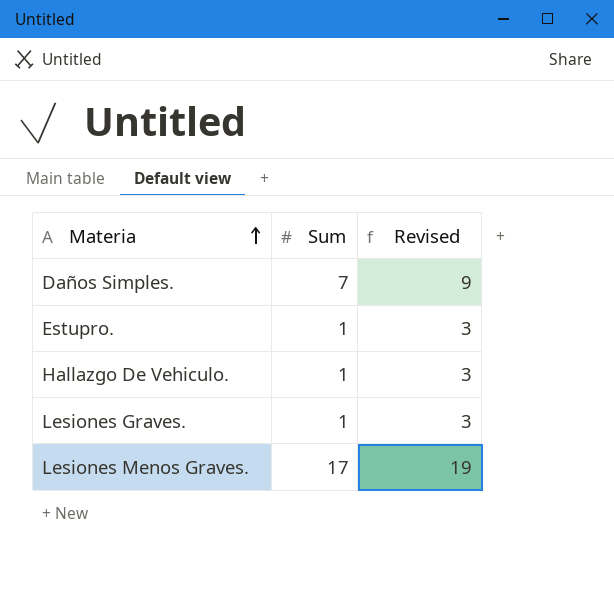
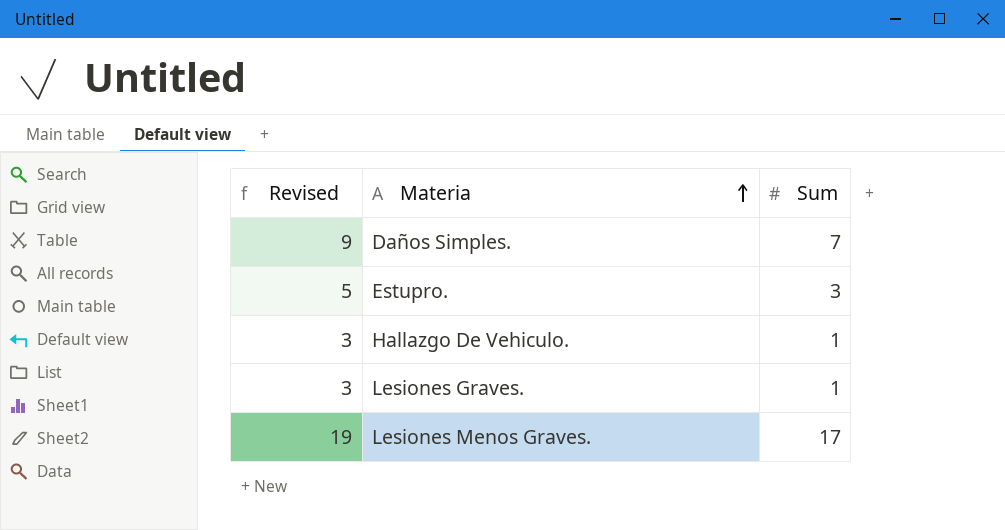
column Revised | position: 3 -> 1
Estupro. | Revised: 3 -> 5
Estupro. | Sum: 1 -> 3

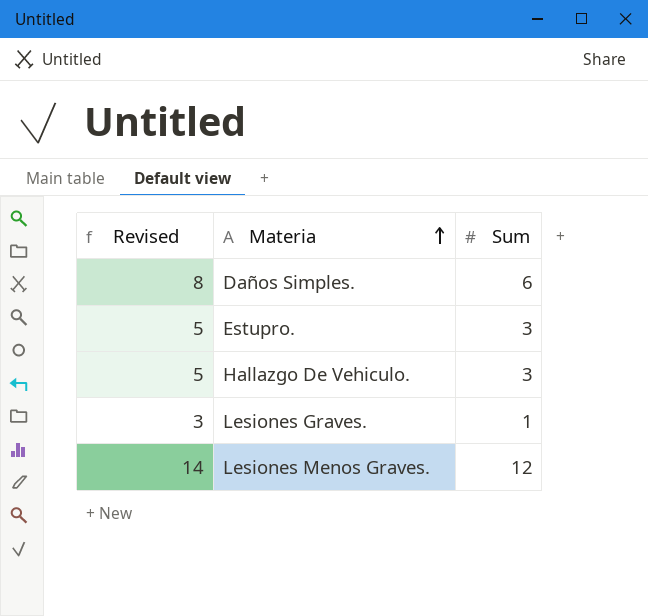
Daños Simples. | Revised: 9 -> 8
Daños Simples. | Sum: 7 -> 6
Hallazgo De Vehiculo. | Revised: 3 -> 5
Hallazgo De Vehiculo. | Sum: 1 -> 3
Lesiones Menos Graves. | Revised: 19 -> 14
Lesiones Menos Graves. | Sum: 17 -> 12

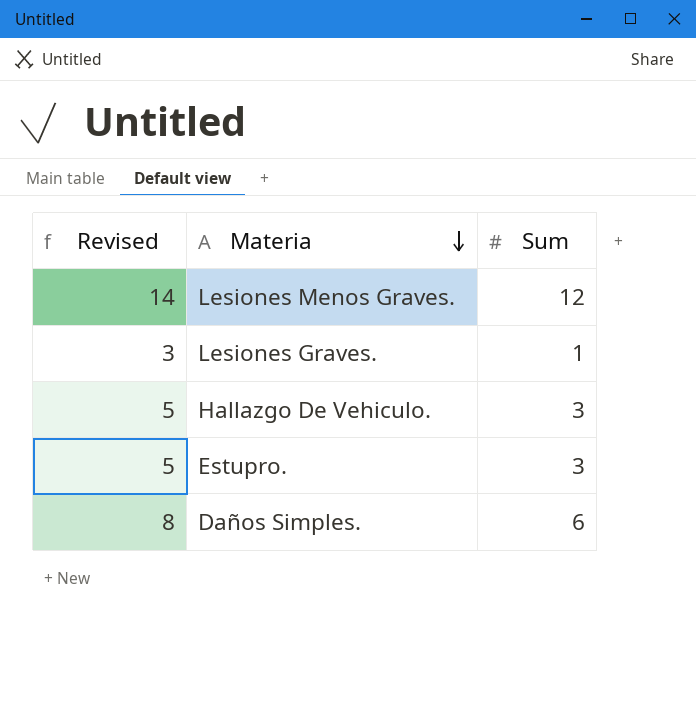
row order: Materia ascending -> Materia descending

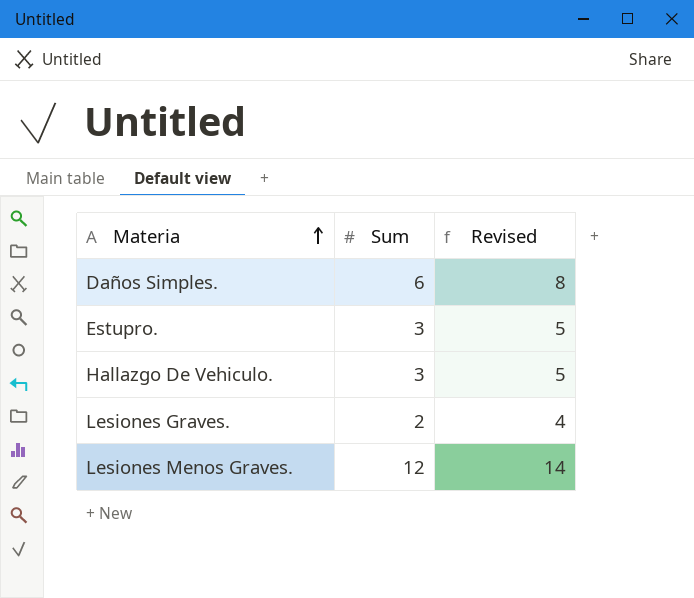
row order: Materia descending -> Materia ascending
column Revised | position: 1 -> 3
Lesiones Graves. | Sum: 1 -> 2
Lesiones Graves. | Revised: 3 -> 4

